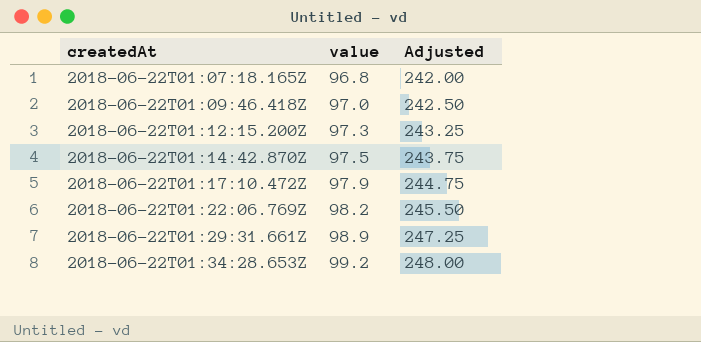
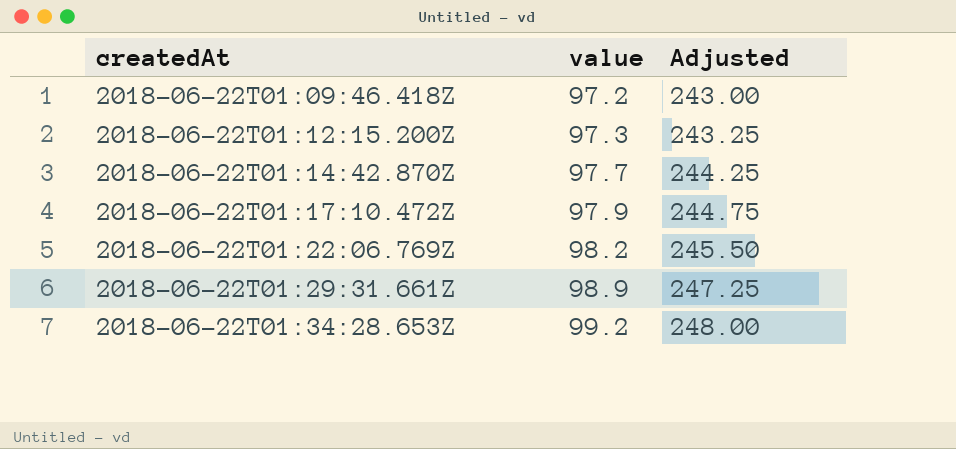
row 2018-06-22T01:07:18.165Z: 96.8 | 242.00 -> none
2018-06-22T01:09:46.418Z | value: 97.0 -> 97.2
2018-06-22T01:09:46.418Z | Adjusted: 242.50 -> 243.00
2018-06-22T01:14:42.870Z | value: 97.5 -> 97.7
2018-06-22T01:14:42.870Z | Adjusted: 243.75 -> 244.25

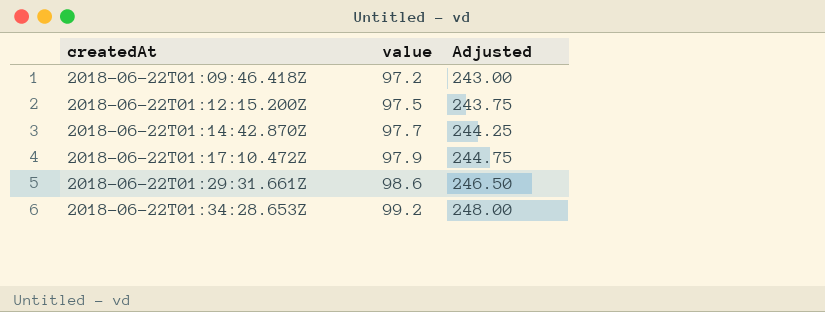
row 2018-06-22T01:22:06.769Z: 98.2 | 245.50 -> none
2018-06-22T01:12:15.200Z | value: 97.3 -> 97.5
2018-06-22T01:12:15.200Z | Adjusted: 243.25 -> 243.75
2018-06-22T01:29:31.661Z | value: 98.9 -> 98.6
2018-06-22T01:29:31.661Z | Adjusted: 247.25 -> 246.50

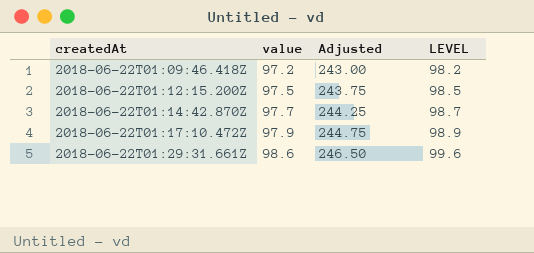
column LEVEL | formula: none -> [value] + 1
row 2018-06-22T01:34:28.653Z: 99.2 | 248.00 -> none

